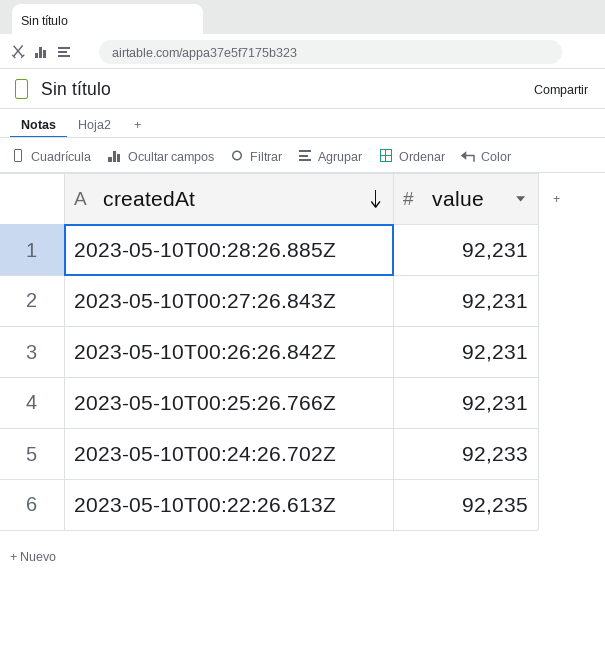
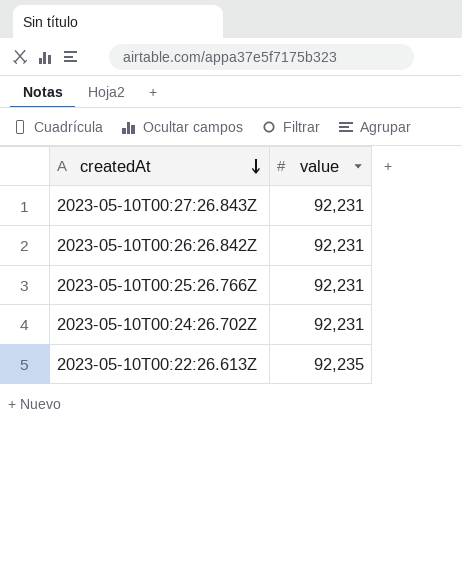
row 2023-05-10T00:28:26.885Z: 92,231 -> none
2023-05-10T00:24:26.702Z | value: 92,233 -> 92,231

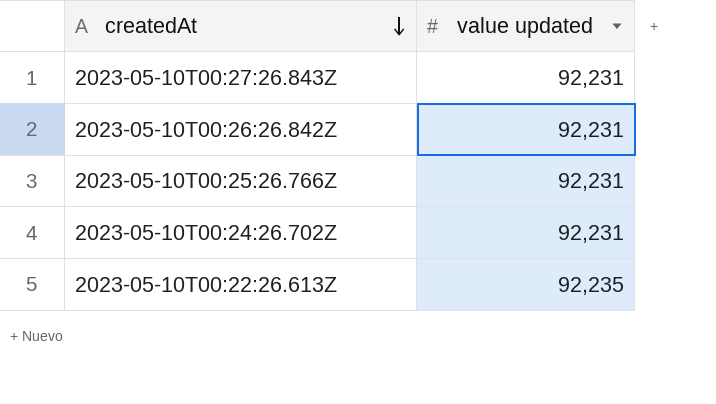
column name: value -> value updated

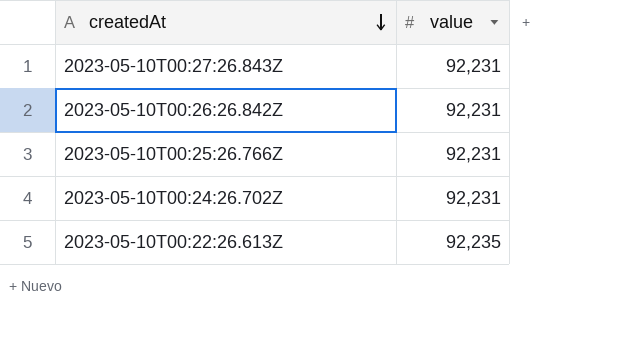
column name: value updated -> value

